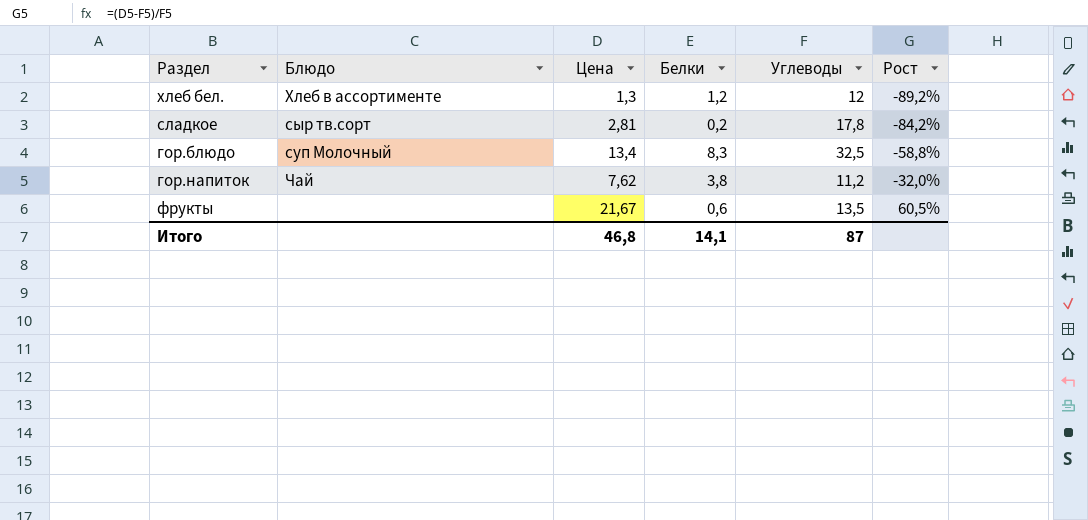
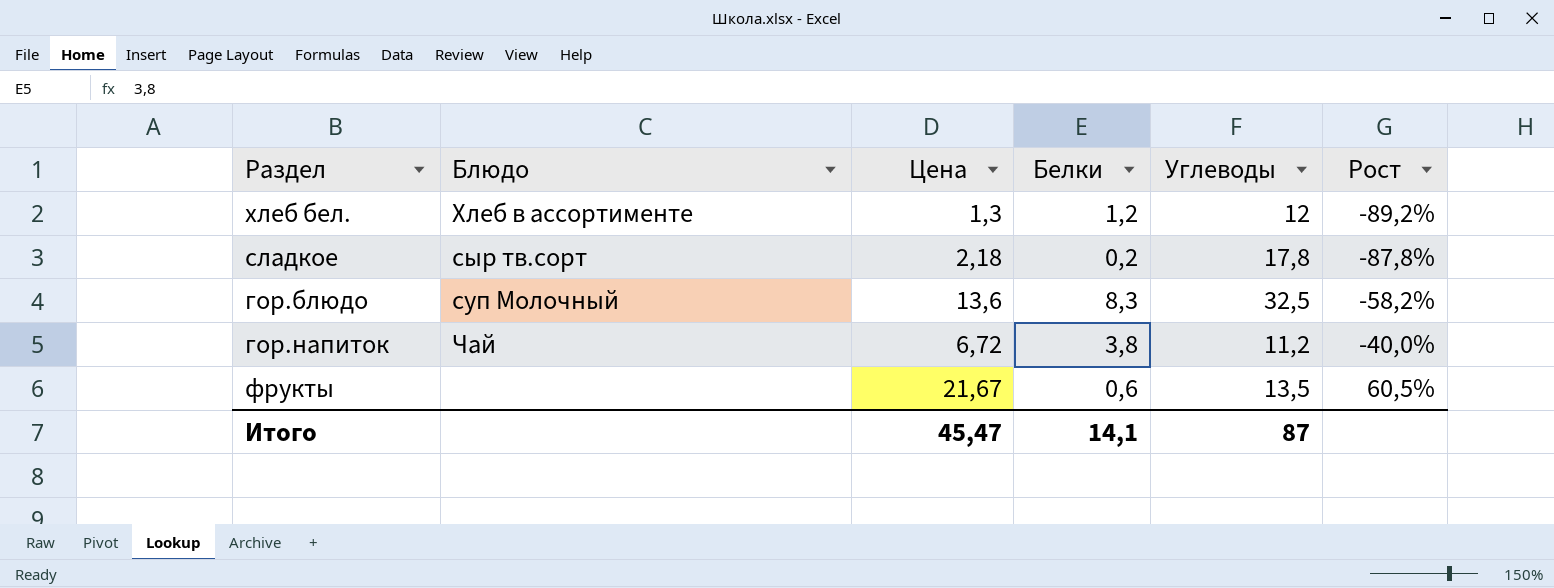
сладкое | Цена: 2,81 -> 2,18
сладкое | Рост: -84,2% -> -87,8%
гор.блюдо | Цена: 13,4 -> 13,6
гор.блюдо | Рост: -58,8% -> -58,2%
гор.напиток | Цена: 7,62 -> 6,72
гор.напиток | Рост: -32,0% -> -40,0%
Итого | Цена: 46,8 -> 45,47

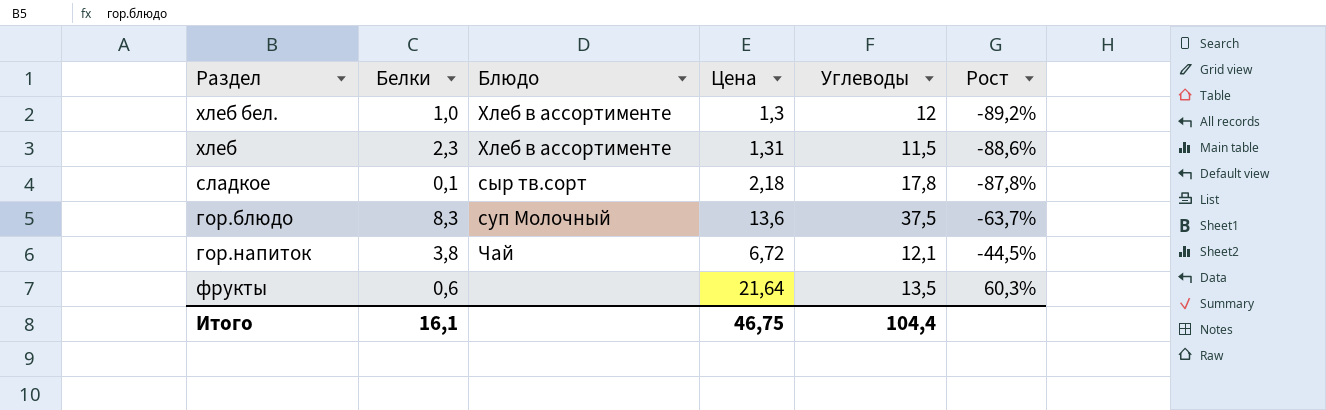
column Белки | position: 4 -> 2
хлеб бел. | Белки: 1,2 -> 1,0
row хлеб: none -> 2,3 | Хлеб в ассортименте | 1,31 | 11,5 | -88,6%
сладкое | Белки: 0,2 -> 0,1
гор.блюдо | Углеводы: 32,5 -> 37,5
гор.блюдо | Рост: -58,2% -> -63,7%
гор.напиток | Углеводы: 11,2 -> 12,1
гор.напиток | Рост: -40,0% -> -44,5%
фрукты | Цена: 21,67 -> 21,64
фрукты | Рост: 60,5% -> 60,3%
Итого | Белки: 14,1 -> 16,1
Итого | Цена: 45,47 -> 46,75
Итого | Углеводы: 87 -> 104,4

